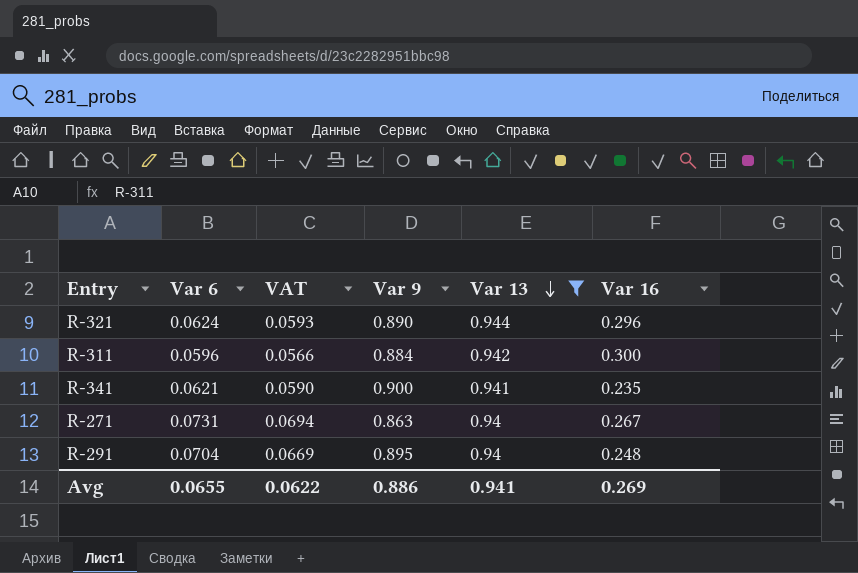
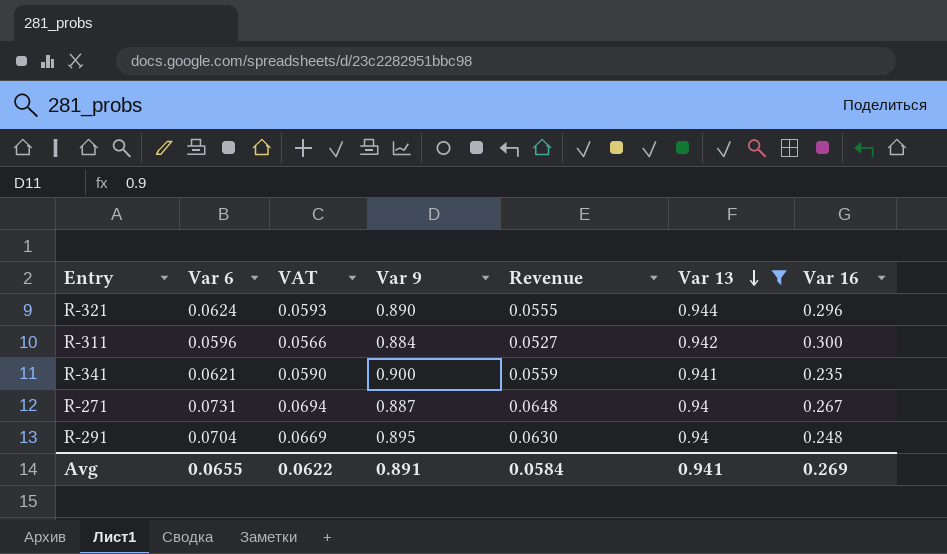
column Revenue | formula: none -> [Var 6] * [Var 9]
R-271 | Var 9: 0.863 -> 0.887
Avg | Var 9: 0.886 -> 0.891

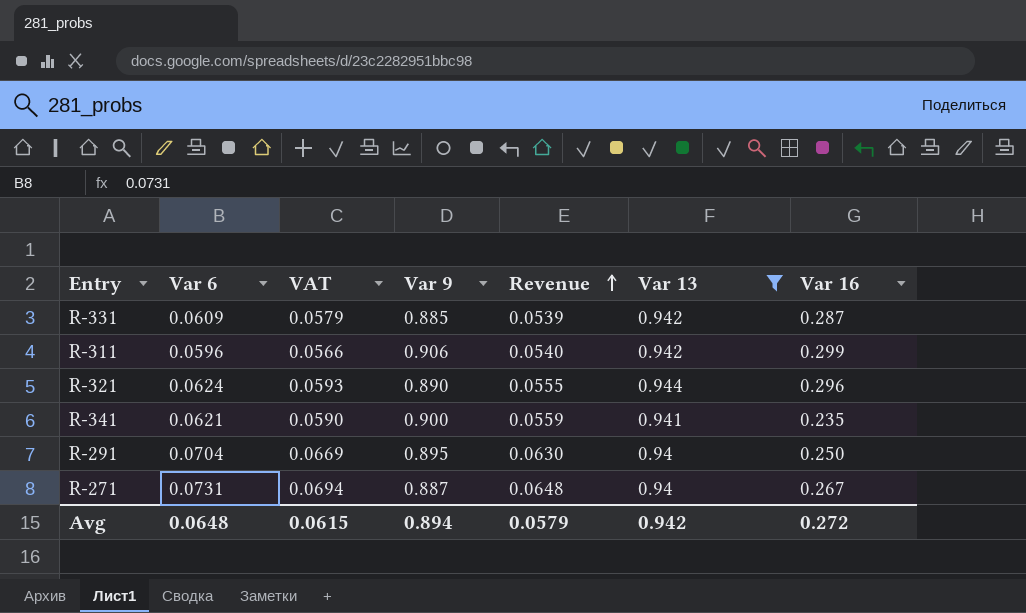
row order: Var 13 descending -> Revenue ascending
row R-331: none -> 0.0609 | 0.0579 | 0.885 | 0.0539 | 0.942 | 0.287
R-311 | Var 9: 0.884 -> 0.906
R-311 | Revenue: 0.0527 -> 0.0540
R-311 | Var 16: 0.300 -> 0.299
R-291 | Var 16: 0.248 -> 0.250
Avg | Var 6: 0.0655 -> 0.0648
Avg | VAT: 0.0622 -> 0.0615
Avg | Var 9: 0.891 -> 0.894
Avg | Revenue: 0.0584 -> 0.0579
Avg | Var 13: 0.941 -> 0.942
Avg | Var 16: 0.269 -> 0.272

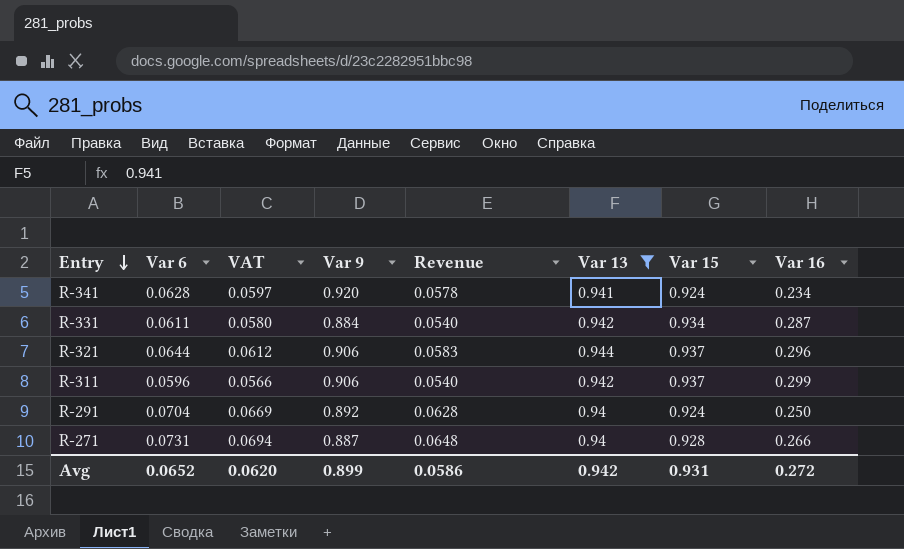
row order: Revenue ascending -> Entry descending
column Var 15 | position: none -> 7
R-341 | Var 6: 0.0621 -> 0.0628
R-341 | VAT: 0.0590 -> 0.0597
R-341 | Var 9: 0.900 -> 0.920
R-341 | Revenue: 0.0559 -> 0.0578
R-341 | Var 16: 0.235 -> 0.234
R-331 | Var 6: 0.0609 -> 0.0611
R-331 | VAT: 0.0579 -> 0.0580
R-331 | Var 9: 0.885 -> 0.884
R-331 | Revenue: 0.0539 -> 0.0540
R-321 | Var 6: 0.0624 -> 0.0644
R-321 | VAT: 0.0593 -> 0.0612
R-321 | Var 9: 0.890 -> 0.906
R-321 | Revenue: 0.0555 -> 0.0583
R-291 | Var 9: 0.895 -> 0.892
R-291 | Revenue: 0.0630 -> 0.0628
R-271 | Var 16: 0.267 -> 0.266
Avg | Var 6: 0.0648 -> 0.0652
Avg | VAT: 0.0615 -> 0.0620
Avg | Var 9: 0.894 -> 0.899
Avg | Revenue: 0.0579 -> 0.0586

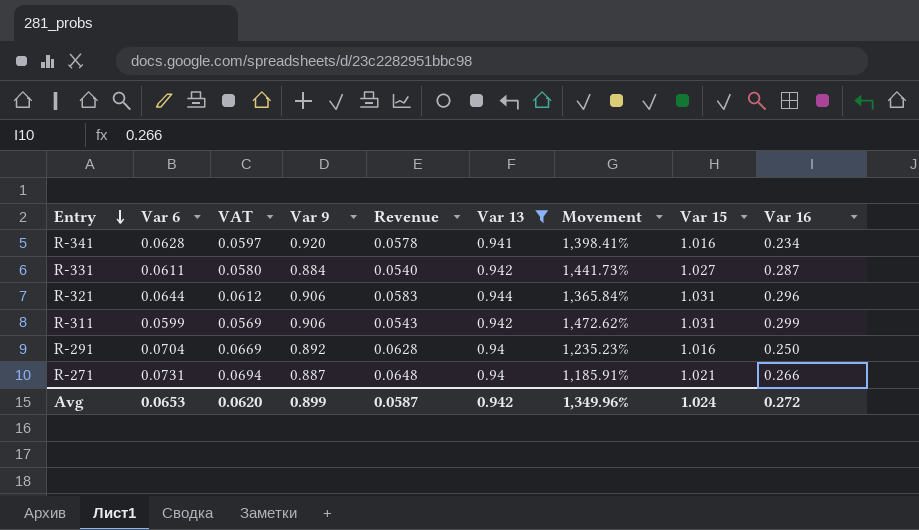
column Movement | formula: none -> ([Var 13] - [Var 6]) / [Var 6]
R-341 | Var 15: 0.924 -> 1.016
R-331 | Var 15: 0.934 -> 1.027
R-321 | Var 15: 0.937 -> 1.031
R-311 | Var 6: 0.0596 -> 0.0599
R-311 | VAT: 0.0566 -> 0.0569
R-311 | Revenue: 0.0540 -> 0.0543
R-311 | Var 15: 0.937 -> 1.031
R-291 | Var 15: 0.924 -> 1.016
R-271 | Var 15: 0.928 -> 1.021
Avg | Var 6: 0.0652 -> 0.0653
Avg | Revenue: 0.0586 -> 0.0587
Avg | Var 15: 0.931 -> 1.024

